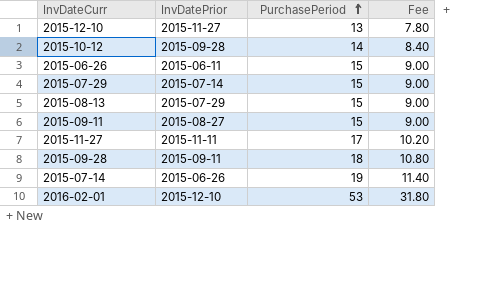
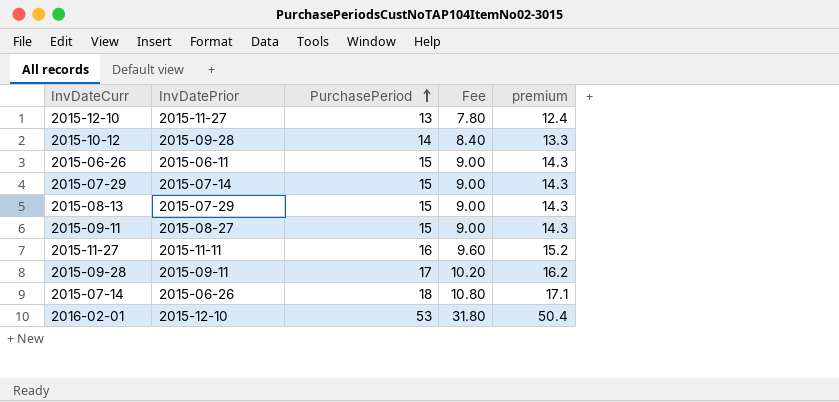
column premium | formula: none -> [PurchasePeriod] * 0.95
2015-11-27 | PurchasePeriod: 17 -> 16
2015-11-27 | Fee: 10.20 -> 9.60
2015-09-28 | PurchasePeriod: 18 -> 17
2015-09-28 | Fee: 10.80 -> 10.20
2015-07-14 | PurchasePeriod: 19 -> 18
2015-07-14 | Fee: 11.40 -> 10.80

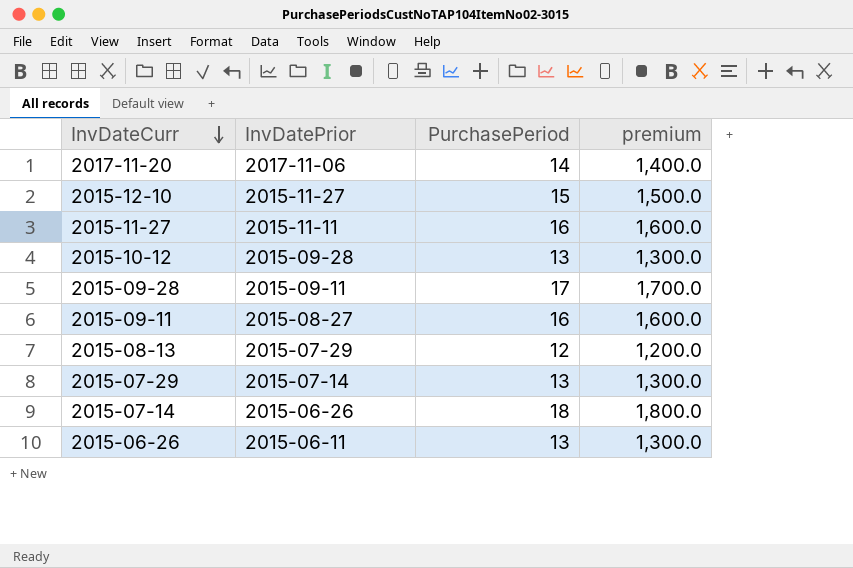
row order: PurchasePeriod ascending -> InvDateCurr descending
column Fee | formula: [PurchasePeriod] * 0.6 -> none
column premium | formula: [PurchasePeriod] * 0.95 -> [PurchasePeriod] * 100
row 2016-02-01: 2015-12-10 | 53 | 31.80 | 50.4 -> none
row 2017-11-20: none -> 2017-11-06 | 14 | 1,400.0
2015-12-10 | PurchasePeriod: 13 -> 15
2015-10-12 | PurchasePeriod: 14 -> 13
2015-09-11 | PurchasePeriod: 15 -> 16
2015-08-13 | PurchasePeriod: 15 -> 12
2015-07-29 | PurchasePeriod: 15 -> 13
2015-06-26 | PurchasePeriod: 15 -> 13

